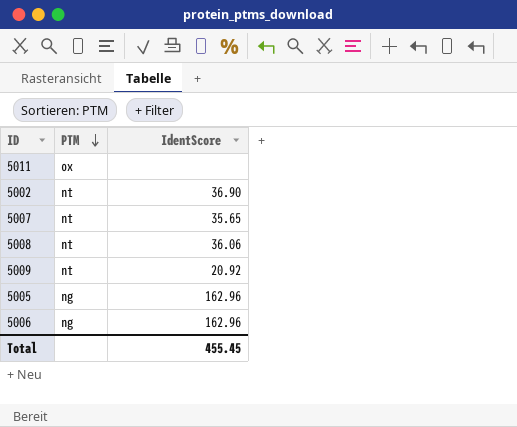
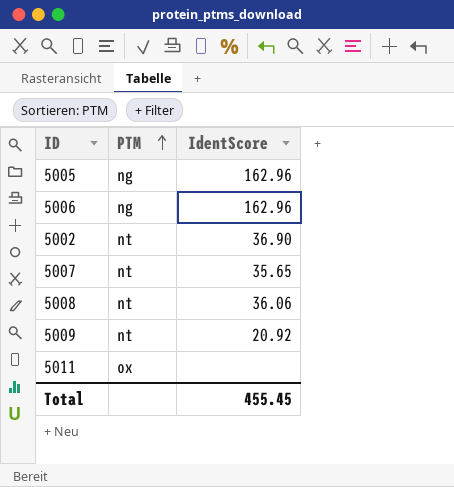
row order: PTM descending -> PTM ascending

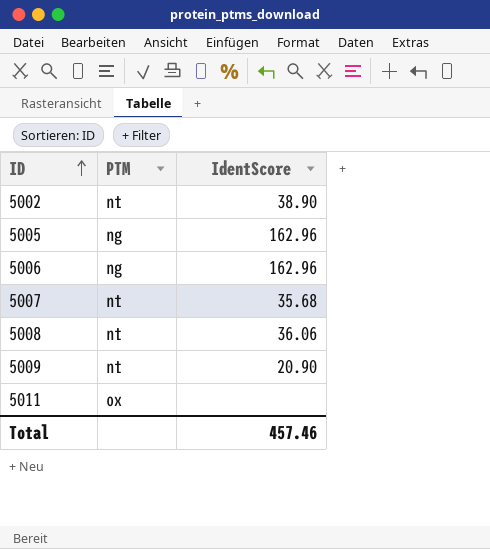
row order: PTM ascending -> ID ascending
5002 | IdentScore: 36.90 -> 38.90
5007 | IdentScore: 35.65 -> 35.68
5009 | IdentScore: 20.92 -> 20.90
Total | IdentScore: 455.45 -> 457.46

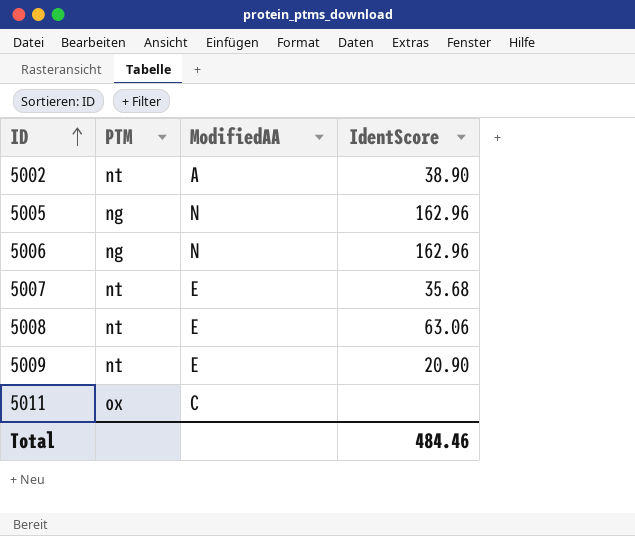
column ModifiedAA | position: none -> 3
5008 | IdentScore: 36.06 -> 63.06
Total | IdentScore: 457.46 -> 484.46

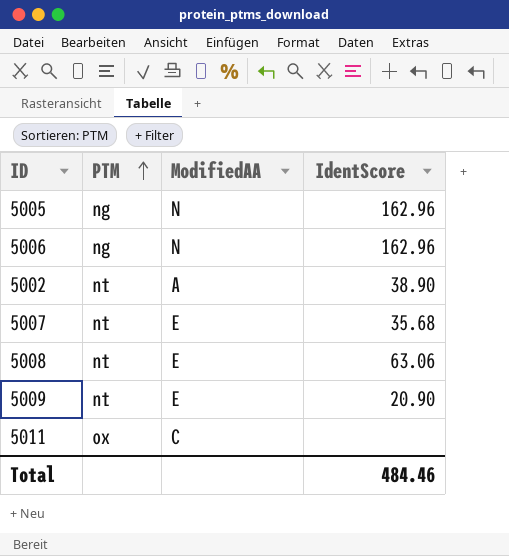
row order: ID ascending -> PTM ascending

